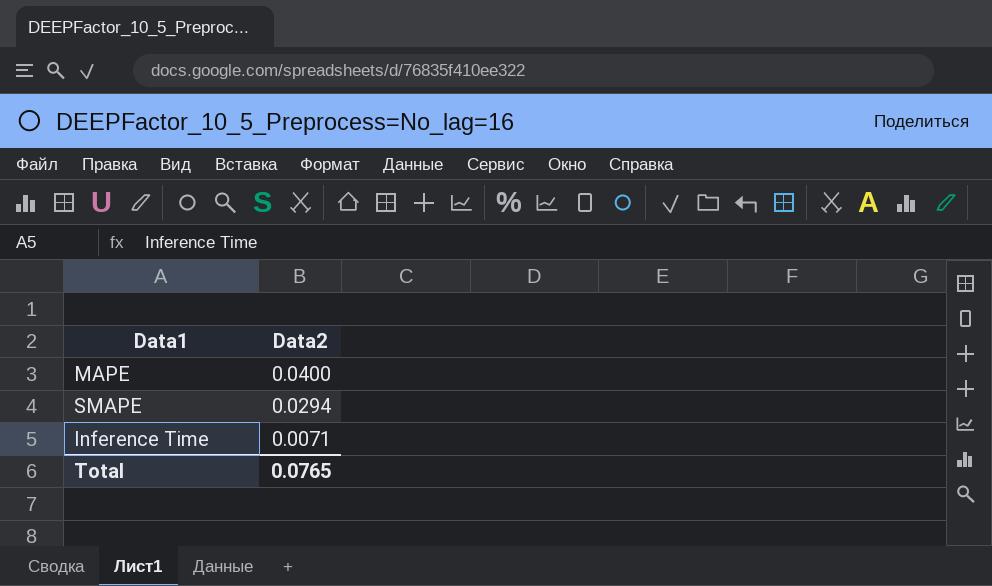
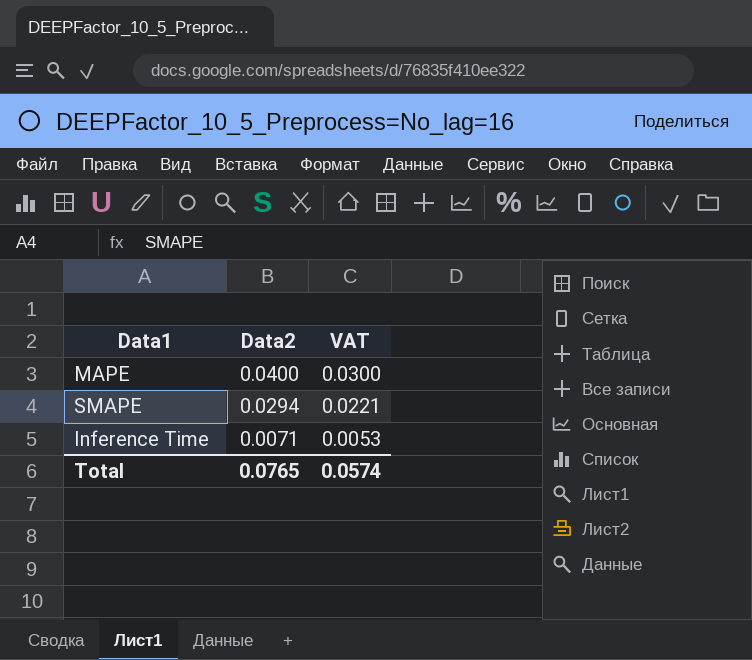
column VAT | formula: none -> [Data2] * 0.75

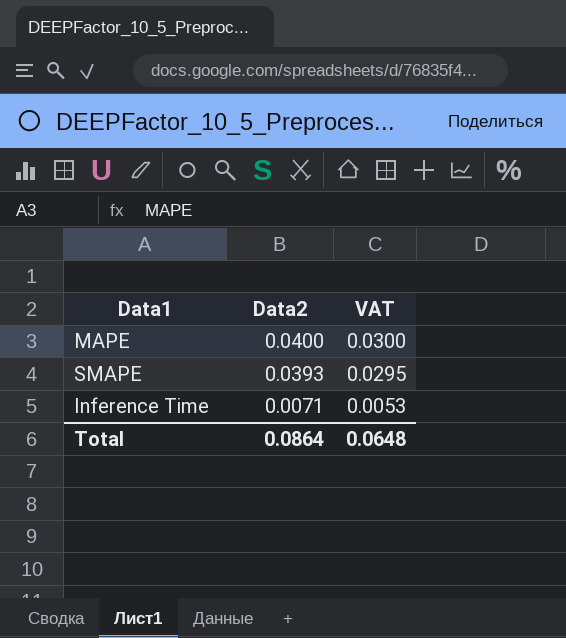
SMAPE | Data2: 0.0294 -> 0.0393
SMAPE | VAT: 0.0221 -> 0.0295
Total | Data2: 0.0765 -> 0.0864
Total | VAT: 0.0574 -> 0.0648

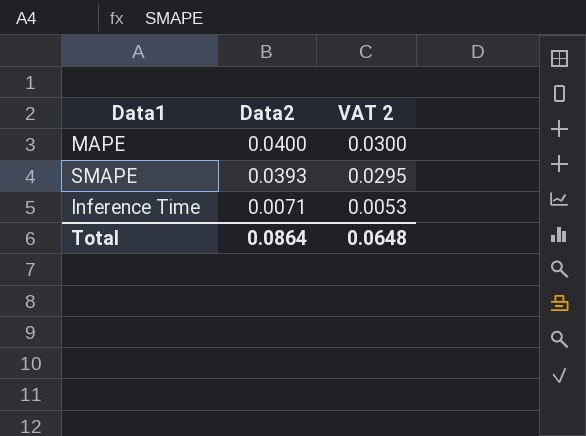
column name: VAT -> VAT 2

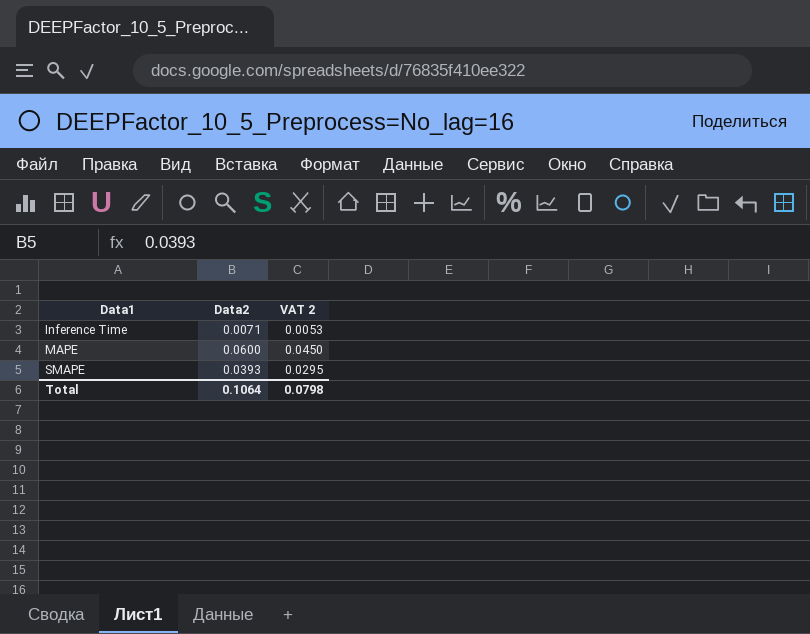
row order: Data2 descending -> Data1 ascending
MAPE | Data2: 0.0400 -> 0.0600
MAPE | VAT 2: 0.0300 -> 0.0450
Total | Data2: 0.0864 -> 0.1064
Total | VAT 2: 0.0648 -> 0.0798

